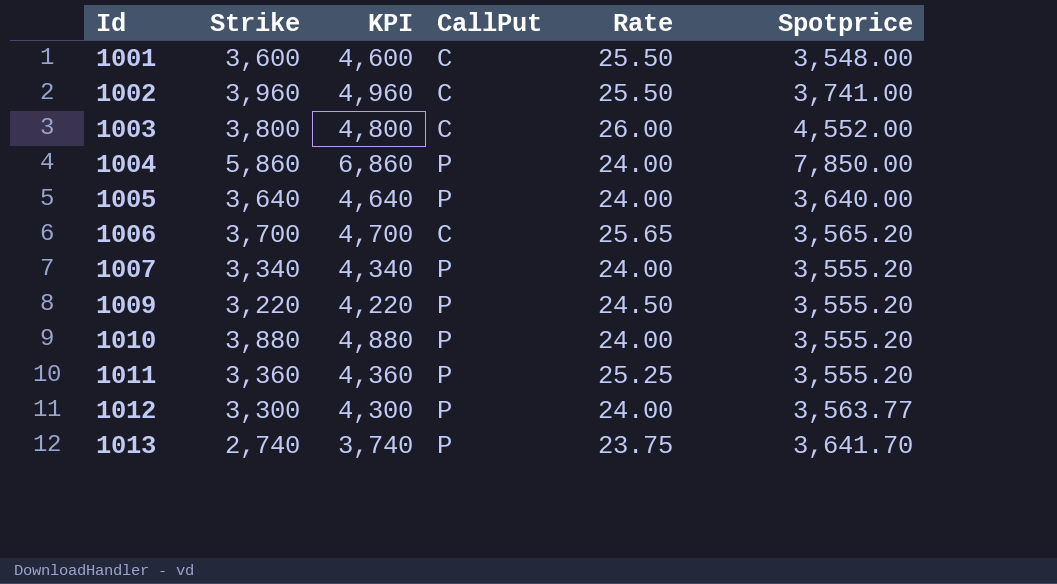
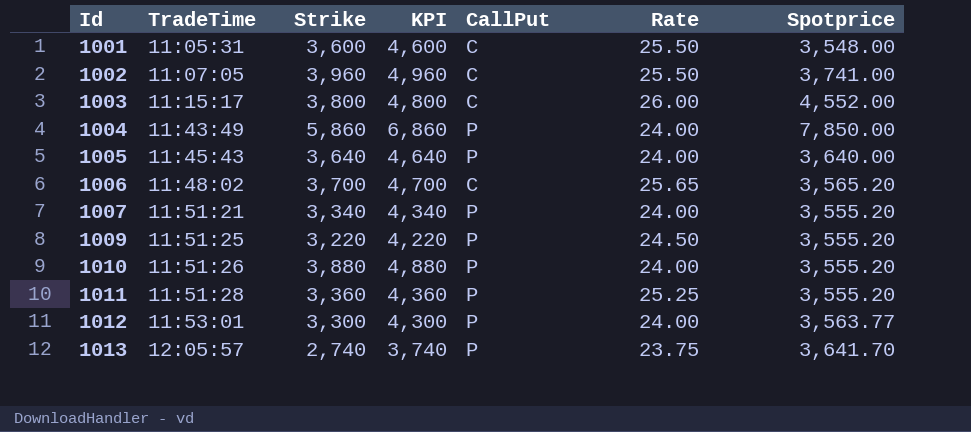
column TradeTime | position: none -> 2

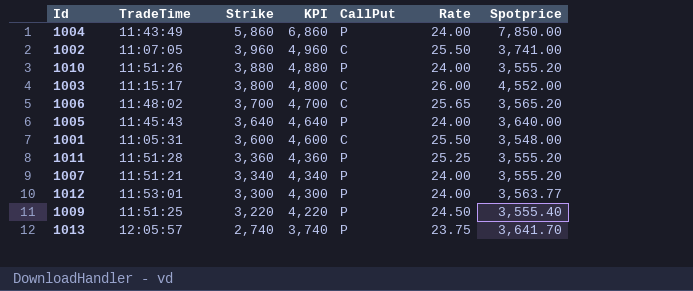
row order: Id ascending -> Strike descending
1009 | Spotprice: 3,555.20 -> 3,555.40

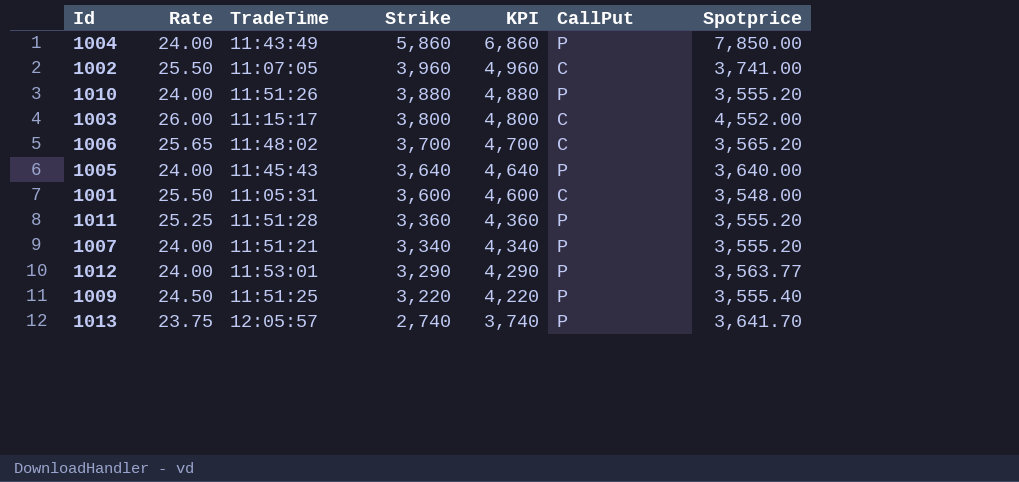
column Rate | position: 6 -> 2
1012 | Strike: 3,300 -> 3,290
1012 | KPI: 4,300 -> 4,290

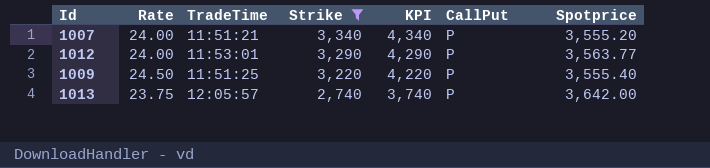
filter: none -> Strike <= 3,340
1013 | Spotprice: 3,641.70 -> 3,642.00

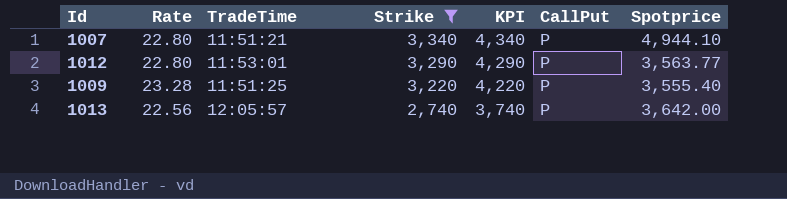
1007 | Rate: 24.00 -> 22.80
1007 | Spotprice: 3,555.20 -> 4,944.10
1012 | Rate: 24.00 -> 22.80
1009 | Rate: 24.50 -> 23.28
1013 | Rate: 23.75 -> 22.56

